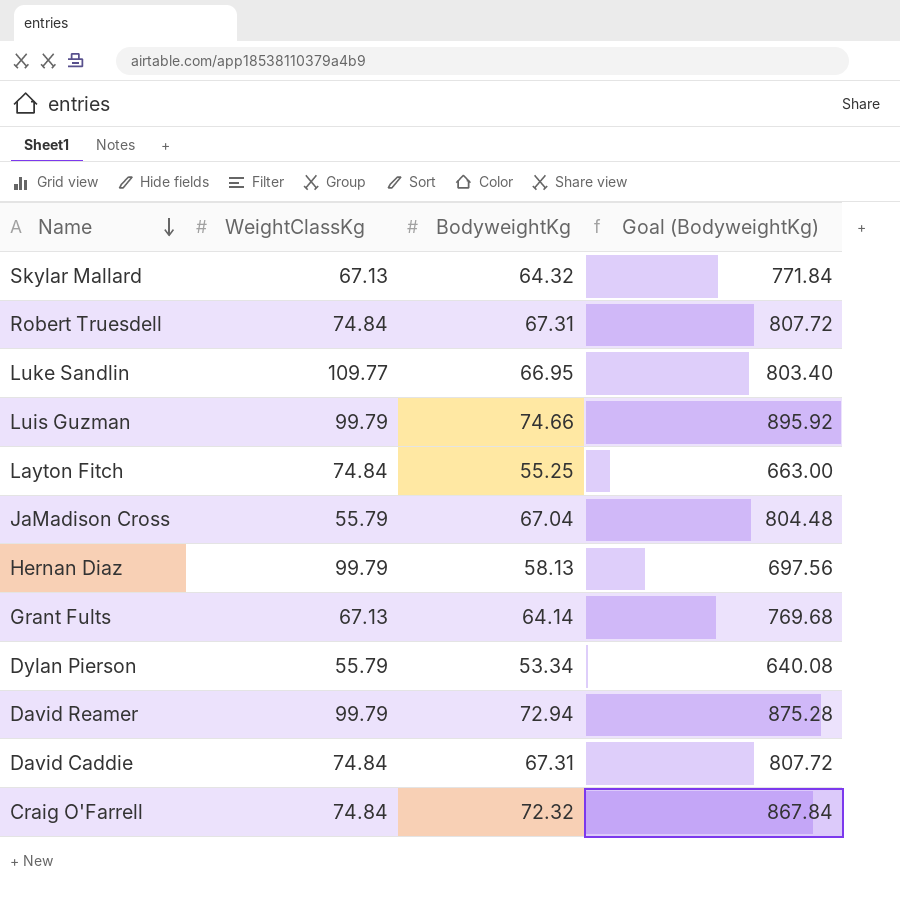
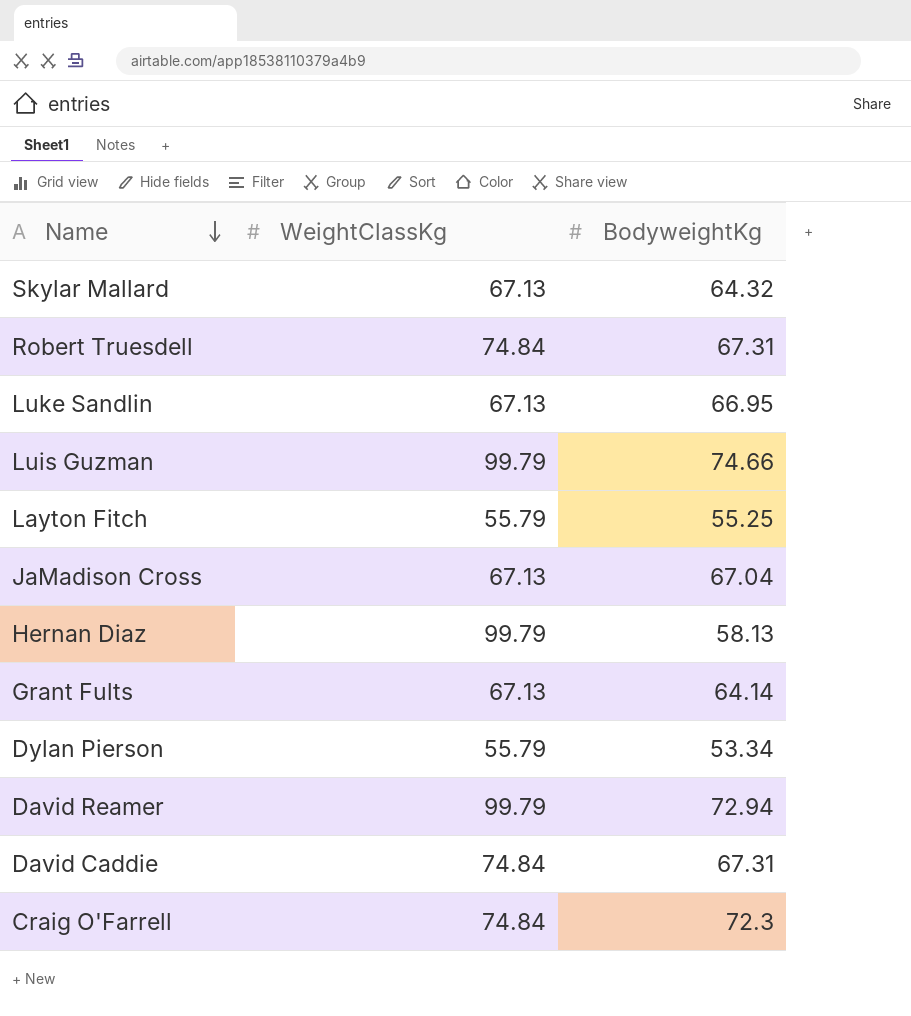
column Goal (BodyweightKg) | formula: [BodyweightKg] * 12 -> none
Luke Sandlin | WeightClassKg: 109.77 -> 67.13
Layton Fitch | WeightClassKg: 74.84 -> 55.79
JaMadison Cross | WeightClassKg: 55.79 -> 67.13
Craig O'Farrell | BodyweightKg: 72.32 -> 72.3

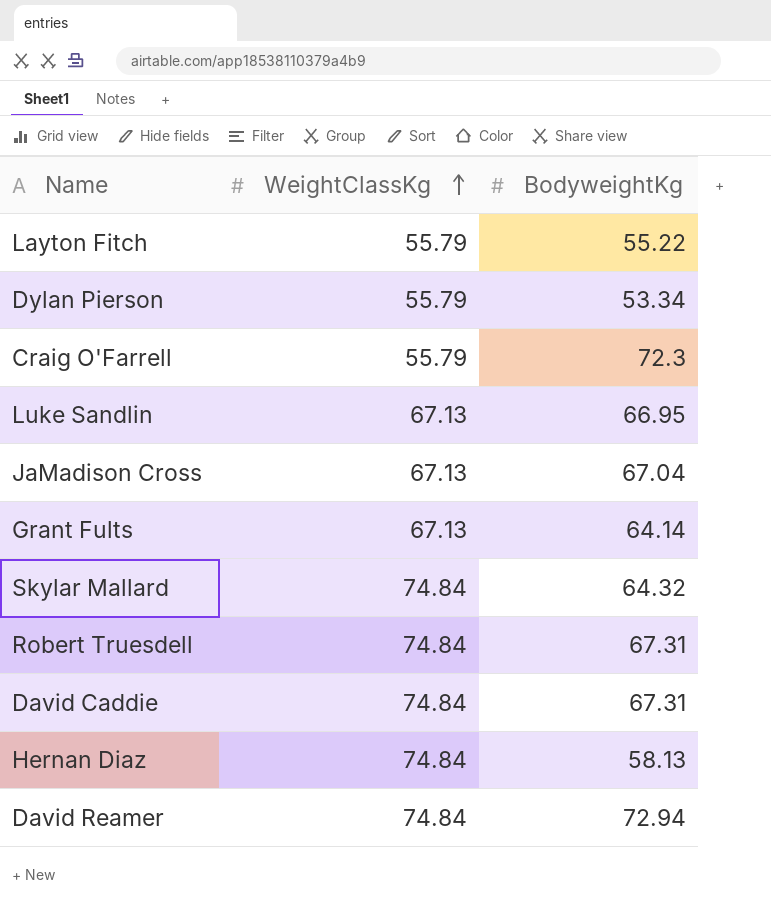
row order: Name descending -> WeightClassKg ascending
row Luis Guzman: 99.79 | 74.66 -> none
Layton Fitch | BodyweightKg: 55.25 -> 55.22
Craig O'Farrell | WeightClassKg: 74.84 -> 55.79
Skylar Mallard | WeightClassKg: 67.13 -> 74.84
Hernan Diaz | WeightClassKg: 99.79 -> 74.84
David Reamer | WeightClassKg: 99.79 -> 74.84

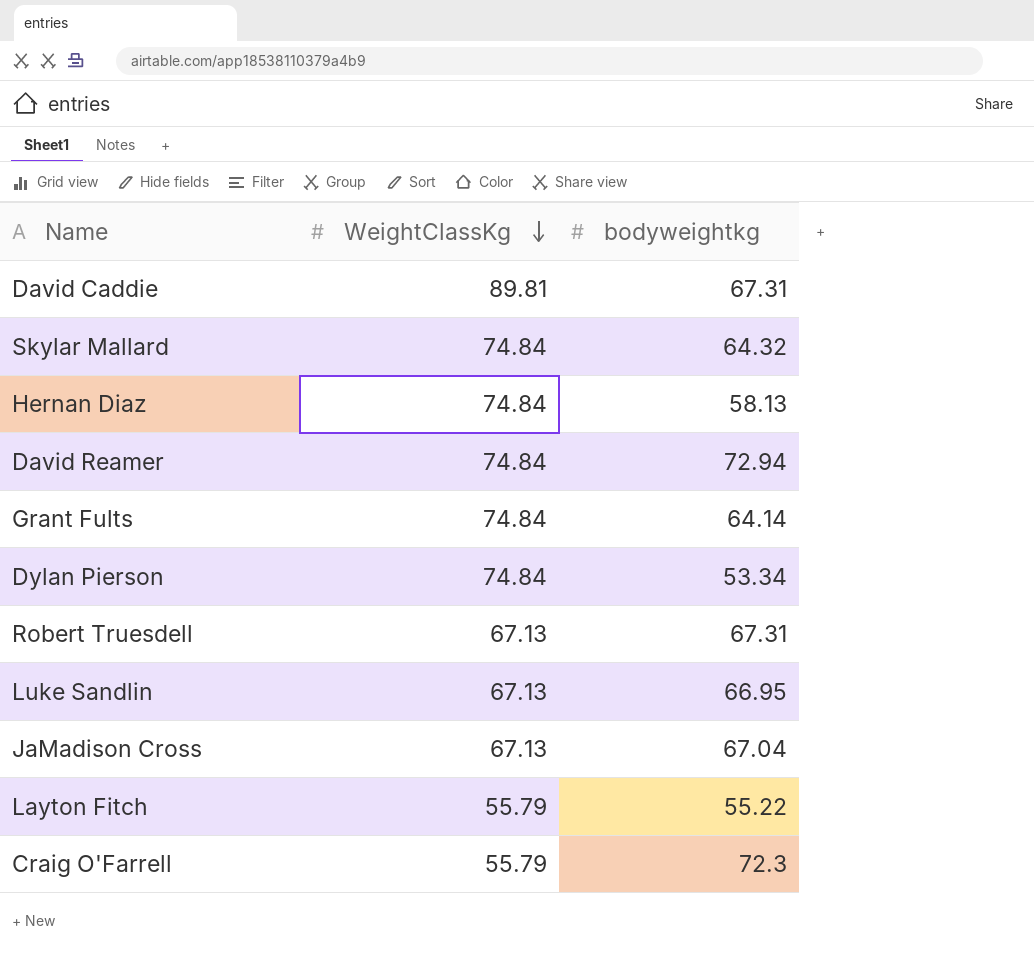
row order: WeightClassKg ascending -> WeightClassKg descending
column name: BodyweightKg -> bodyweightkg
David Caddie | WeightClassKg: 74.84 -> 89.81
Grant Fults | WeightClassKg: 67.13 -> 74.84
Dylan Pierson | WeightClassKg: 55.79 -> 74.84
Robert Truesdell | WeightClassKg: 74.84 -> 67.13

